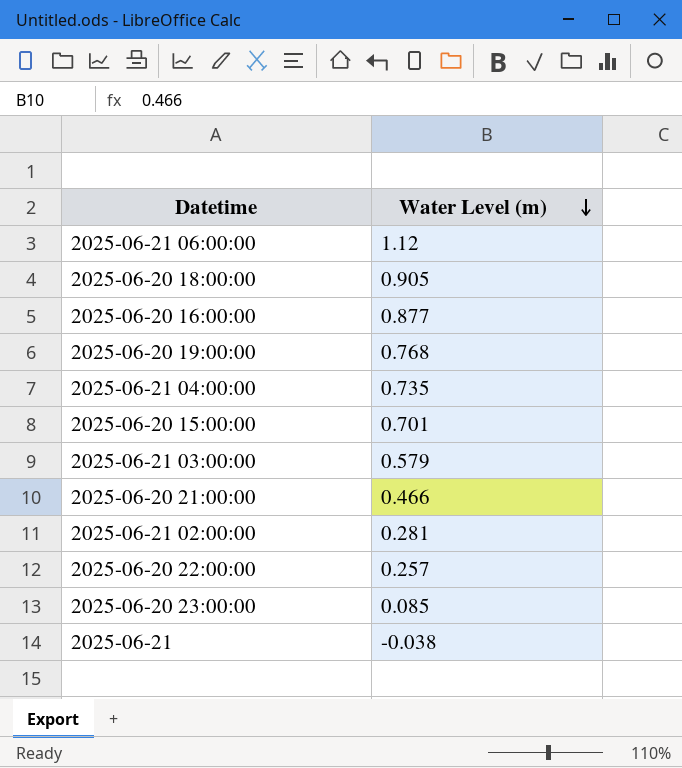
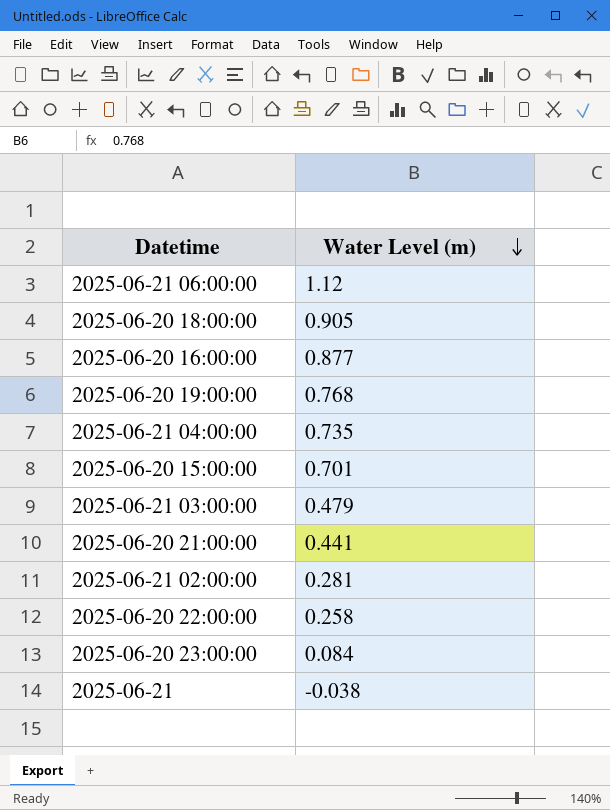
2025-06-21 03:00:00 | Water Level (m): 0.579 -> 0.479
2025-06-20 21:00:00 | Water Level (m): 0.466 -> 0.441
2025-06-20 22:00:00 | Water Level (m): 0.257 -> 0.258
2025-06-20 23:00:00 | Water Level (m): 0.085 -> 0.084

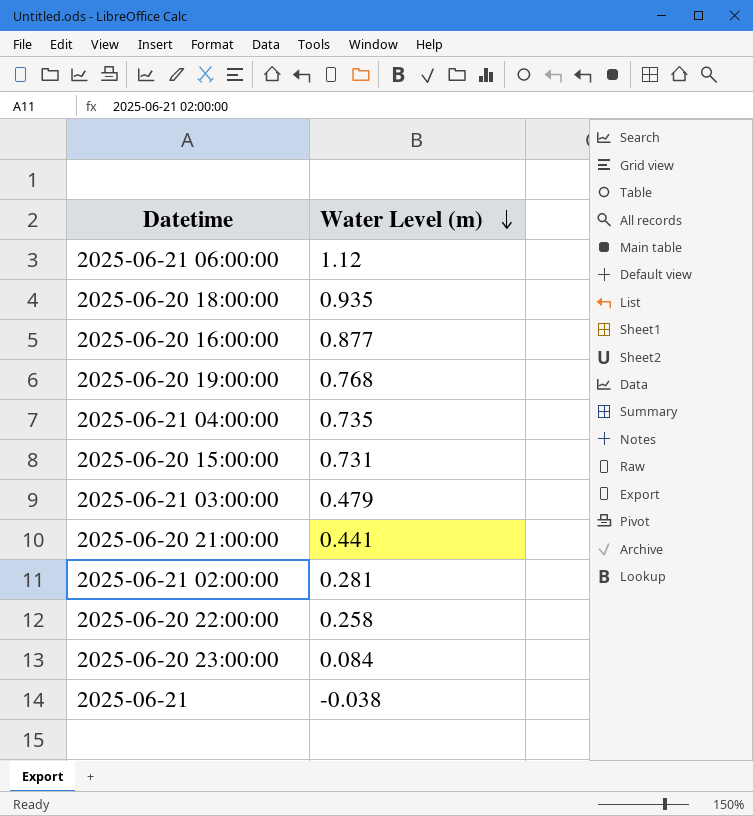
2025-06-20 18:00:00 | Water Level (m): 0.905 -> 0.935
2025-06-20 15:00:00 | Water Level (m): 0.701 -> 0.731

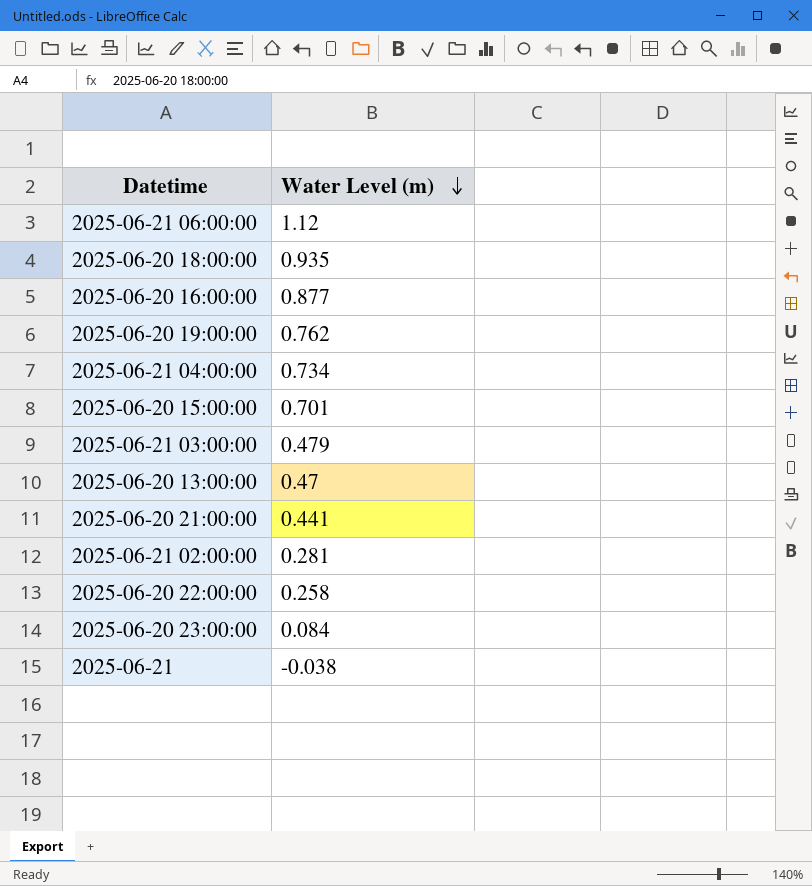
2025-06-20 19:00:00 | Water Level (m): 0.768 -> 0.762
2025-06-21 04:00:00 | Water Level (m): 0.735 -> 0.734
2025-06-20 15:00:00 | Water Level (m): 0.731 -> 0.701
row 2025-06-20 13:00:00: none -> 0.47

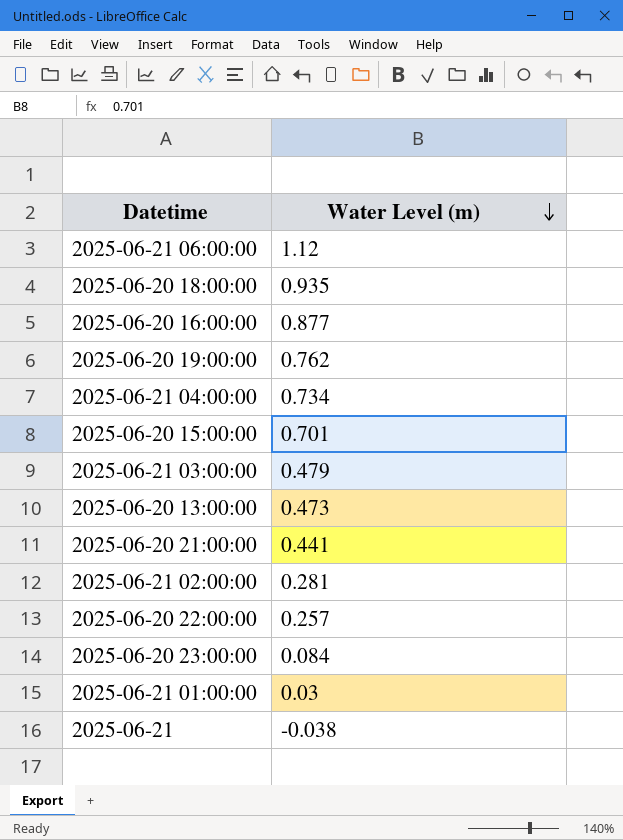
2025-06-20 13:00:00 | Water Level (m): 0.47 -> 0.473
2025-06-20 22:00:00 | Water Level (m): 0.258 -> 0.257
row 2025-06-21 01:00:00: none -> 0.03

